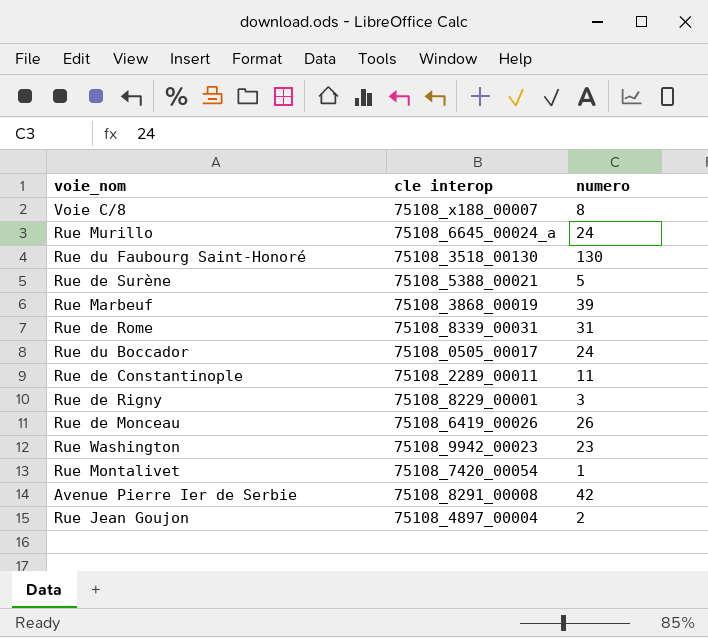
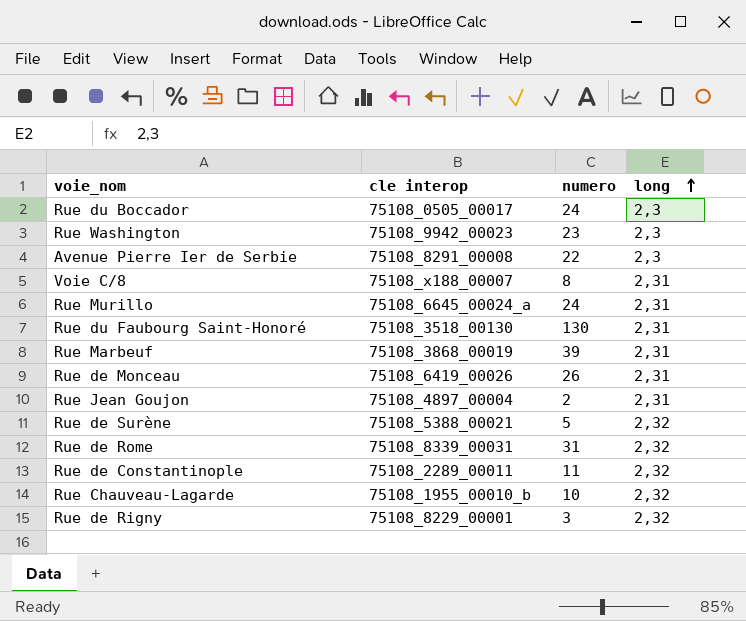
row order: none -> long ascending
column long | position: none -> 4
row Rue Montalivet: 75108_7420_00054 | 1 -> none
Avenue Pierre Ier de Serbie | numero: 42 -> 22
row Rue Chauveau-Lagarde: none -> 75108_1955_00010_b | 10 | 2,32

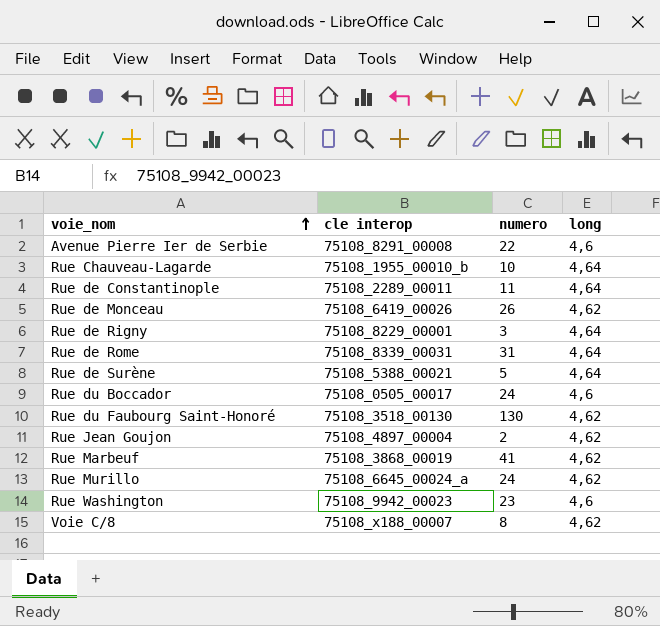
row order: long ascending -> voie_nom ascending
Avenue Pierre Ier de Serbie | long: 2,3 -> 4,6
Rue Chauveau-Lagarde | long: 2,32 -> 4,64
Rue de Constantinople | long: 2,32 -> 4,64
Rue de Monceau | long: 2,31 -> 4,62
Rue de Rigny | long: 2,32 -> 4,64
Rue de Rome | long: 2,32 -> 4,64
Rue de Surène | long: 2,32 -> 4,64
Rue du Boccador | long: 2,3 -> 4,6
Rue du Faubourg Saint-Honoré | long: 2,31 -> 4,62
Rue Jean Goujon | long: 2,31 -> 4,62
Rue Marbeuf | numero: 39 -> 41
Rue Marbeuf | long: 2,31 -> 4,62
Rue Murillo | long: 2,31 -> 4,62
Rue Washington | long: 2,3 -> 4,6
Voie C/8 | long: 2,31 -> 4,62

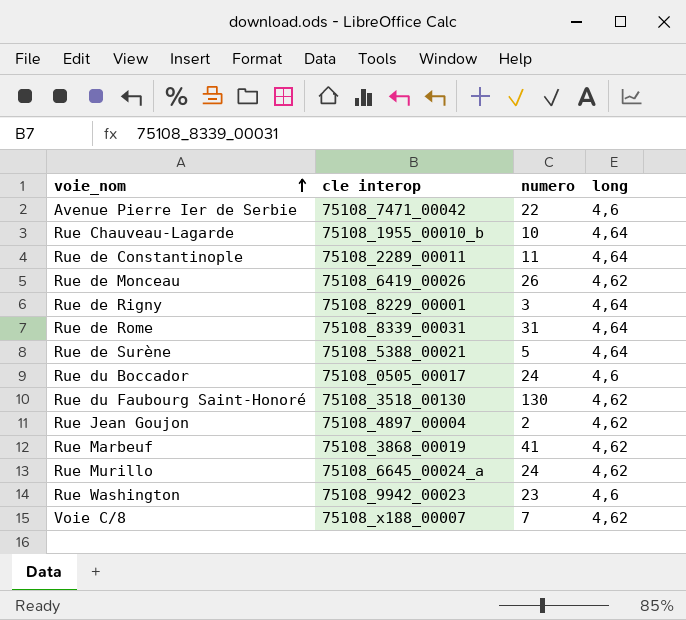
Avenue Pierre Ier de Serbie | cle interop: 75108_8291_00008 -> 75108_7471_00042
Voie C/8 | numero: 8 -> 7

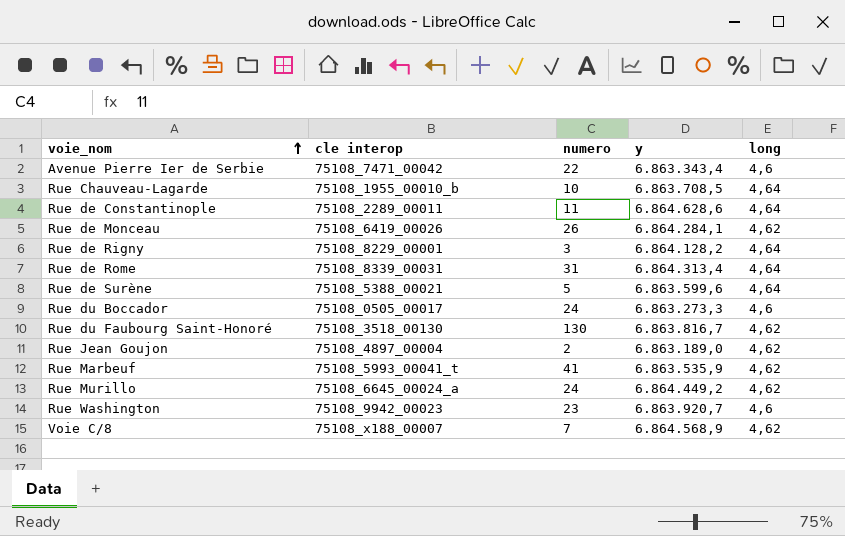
column y | position: none -> 4
Rue Marbeuf | cle interop: 75108_3868_00019 -> 75108_5993_00041_t

